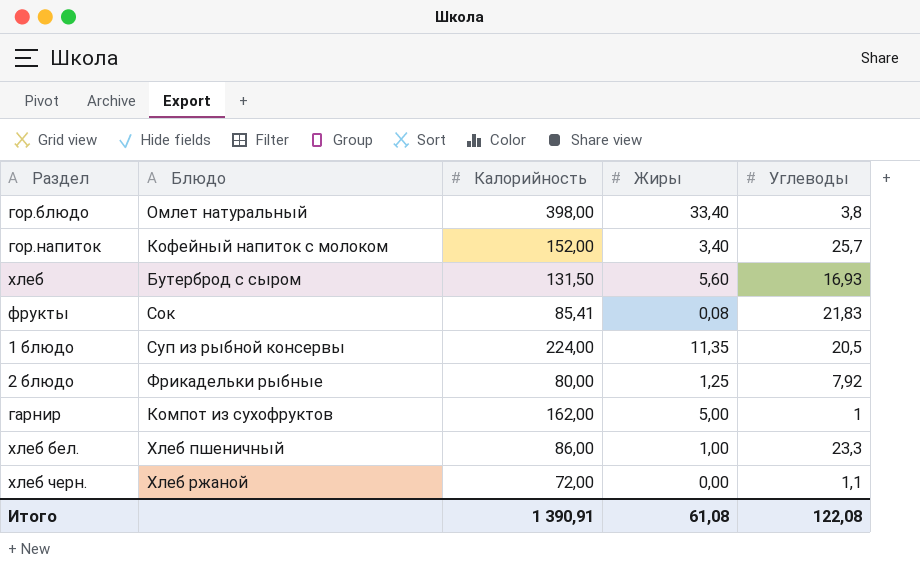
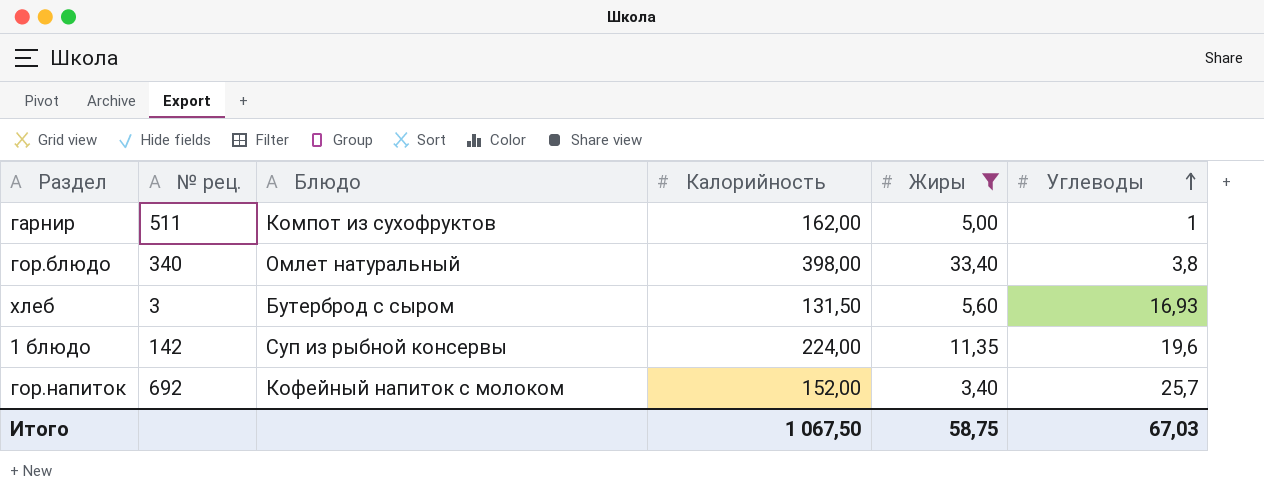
filter: none -> Жиры >= 3,40
row order: none -> Углеводы ascending
column № рец. | position: none -> 2
1 блюдо | Углеводы: 20,5 -> 19,6
Итого | Калорийность: 1 390,91 -> 1 067,50
Итого | Жиры: 61,08 -> 58,75
Итого | Углеводы: 122,08 -> 67,03

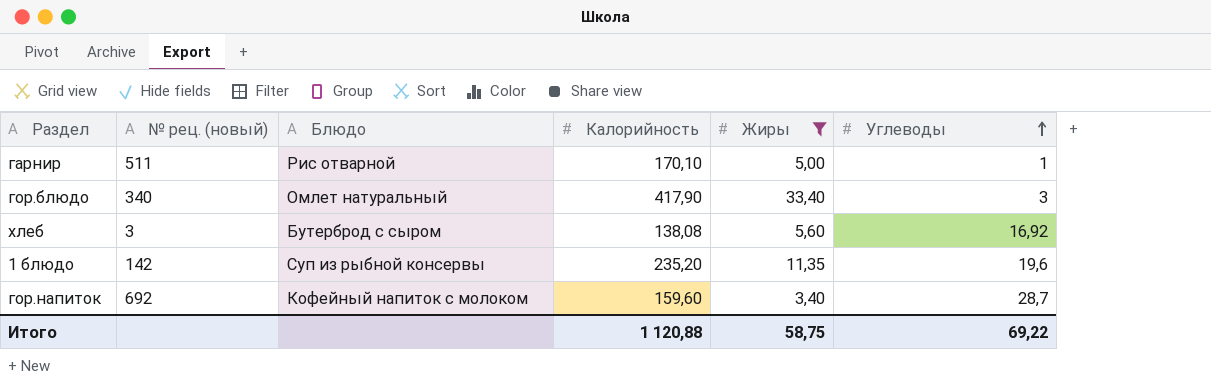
column name: № рец. -> № рец. (новый)
гарнир | Блюдо: Компот из сухофруктов -> Рис отварной
гарнир | Калорийность: 162,00 -> 170,10
гор.блюдо | Калорийность: 398,00 -> 417,90
гор.блюдо | Углеводы: 3,8 -> 3
хлеб | Калорийность: 131,50 -> 138,08
хлеб | Углеводы: 16,93 -> 16,92
1 блюдо | Калорийность: 224,00 -> 235,20
гор.напиток | Калорийность: 152,00 -> 159,60
гор.напиток | Углеводы: 25,7 -> 28,7
Итого | Калорийность: 1 067,50 -> 1 120,88
Итого | Углеводы: 67,03 -> 69,22

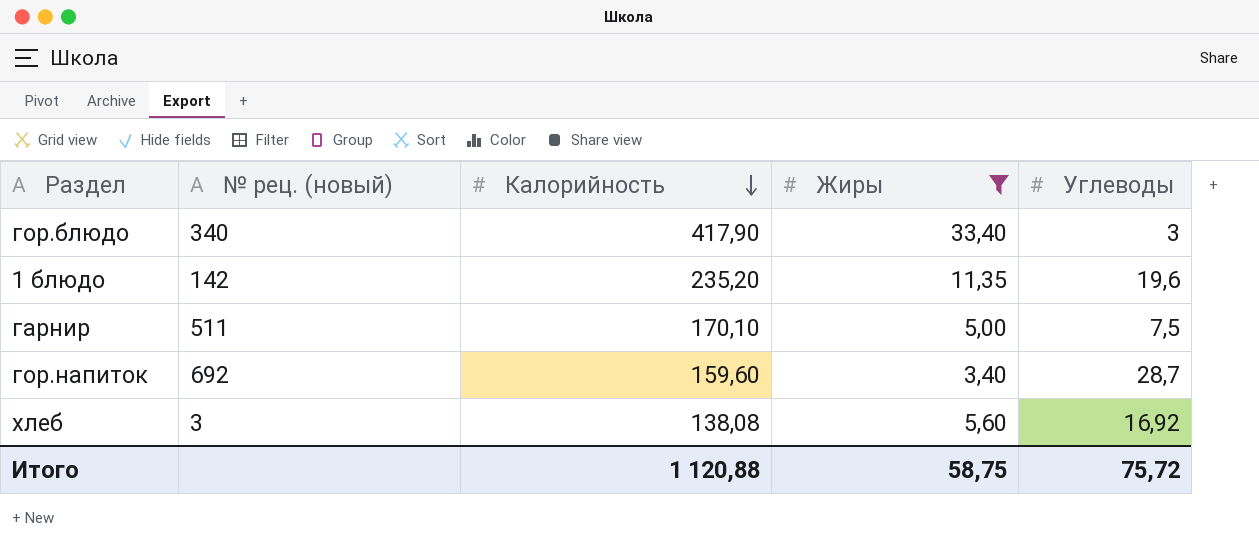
row order: Углеводы ascending -> Калорийность descending
column Блюдо | position: 3 -> none
гарнир | Углеводы: 1 -> 7,5
Итого | Углеводы: 69,22 -> 75,72

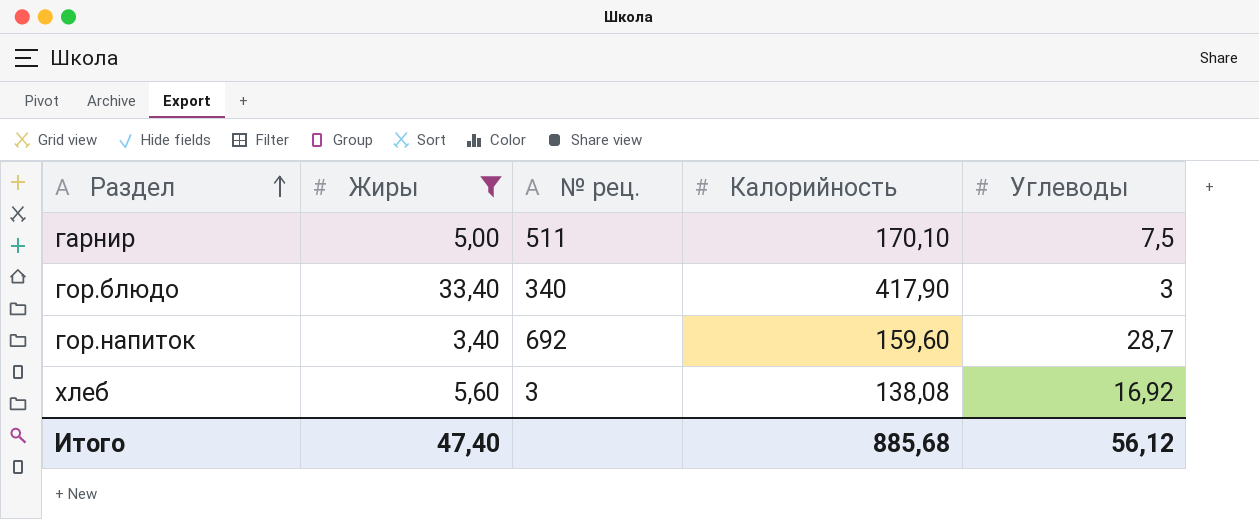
row order: Калорийность descending -> Раздел ascending
column Жиры | position: 4 -> 2
column name: № рец. (новый) -> № рец.
row 1 блюдо: 142 | 235,20 | 11,35 | 19,6 -> none
Итого | Жиры: 58,75 -> 47,40
Итого | Калорийность: 1 120,88 -> 885,68
Итого | Углеводы: 75,72 -> 56,12

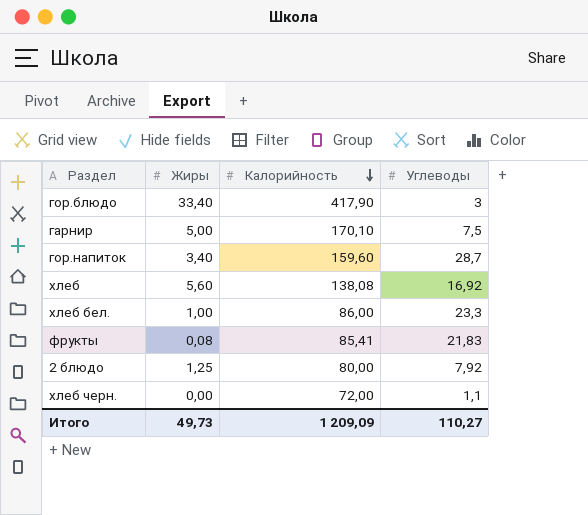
filter: Жиры >= 3,40 -> none
row order: Раздел ascending -> Калорийность descending
column № рец. | position: 3 -> none
Итого | Жиры: 47,40 -> 49,73
Итого | Калорийность: 885,68 -> 1 209,09
Итого | Углеводы: 56,12 -> 110,27

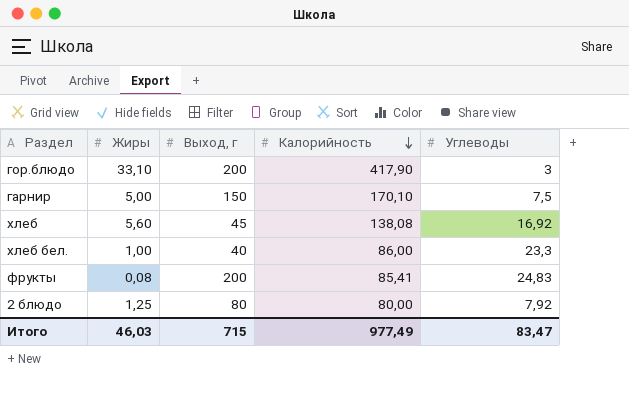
column Выход, г | position: none -> 3
row гор.напиток: 3,40 | 159,60 | 28,7 -> none
row хлеб черн.: 0,00 | 72,00 | 1,1 -> none
гор.блюдо | Жиры: 33,40 -> 33,10
фрукты | Углеводы: 21,83 -> 24,83
Итого | Жиры: 49,73 -> 46,03
Итого | Калорийность: 1 209,09 -> 977,49
Итого | Углеводы: 110,27 -> 83,47

